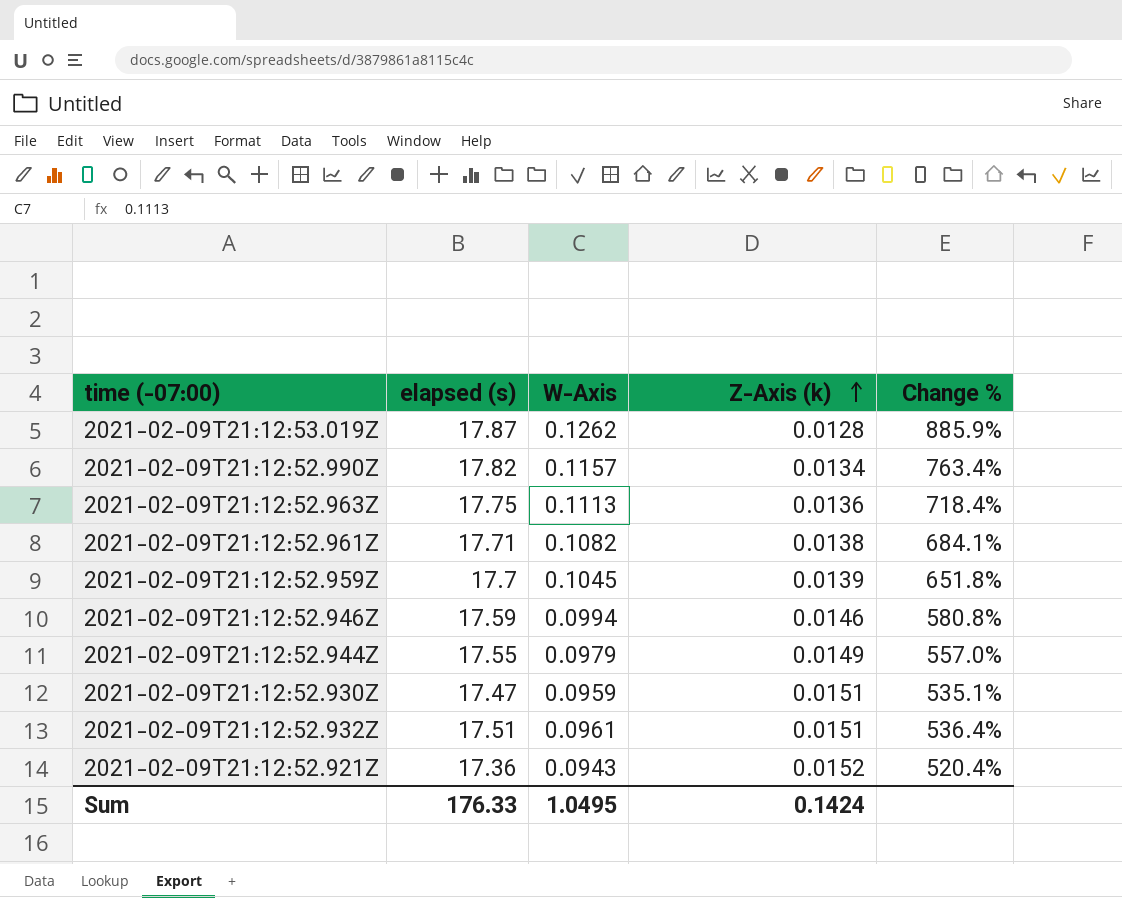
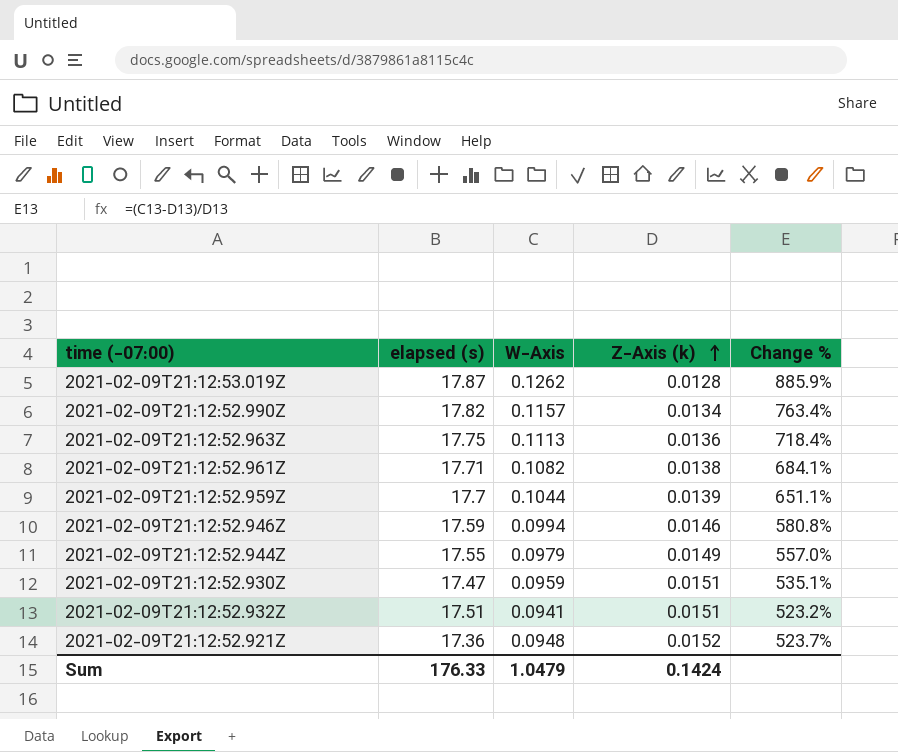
2021-02-09T21:12:52.959Z | W-Axis: 0.1045 -> 0.1044
2021-02-09T21:12:52.959Z | Change %: 651.8% -> 651.1%
2021-02-09T21:12:52.932Z | W-Axis: 0.0961 -> 0.0941
2021-02-09T21:12:52.932Z | Change %: 536.4% -> 523.2%
2021-02-09T21:12:52.921Z | W-Axis: 0.0943 -> 0.0948
2021-02-09T21:12:52.921Z | Change %: 520.4% -> 523.7%
Sum | W-Axis: 1.0495 -> 1.0479

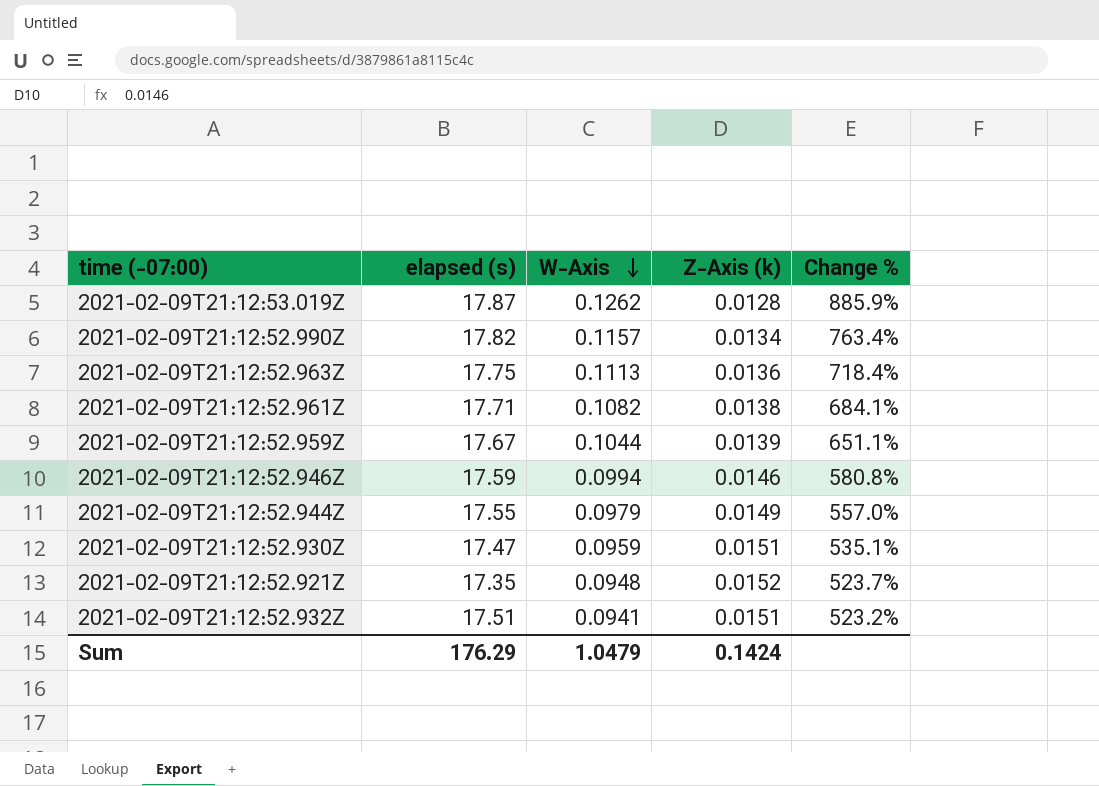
row order: Z-Axis (k) ascending -> W-Axis descending
2021-02-09T21:12:52.959Z | elapsed (s): 17.7 -> 17.67
2021-02-09T21:12:52.921Z | elapsed (s): 17.36 -> 17.35
Sum | elapsed (s): 176.33 -> 176.29

